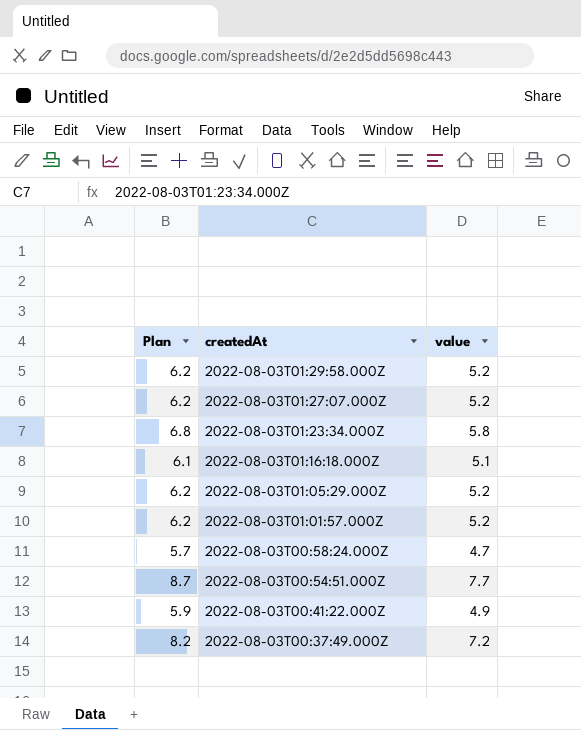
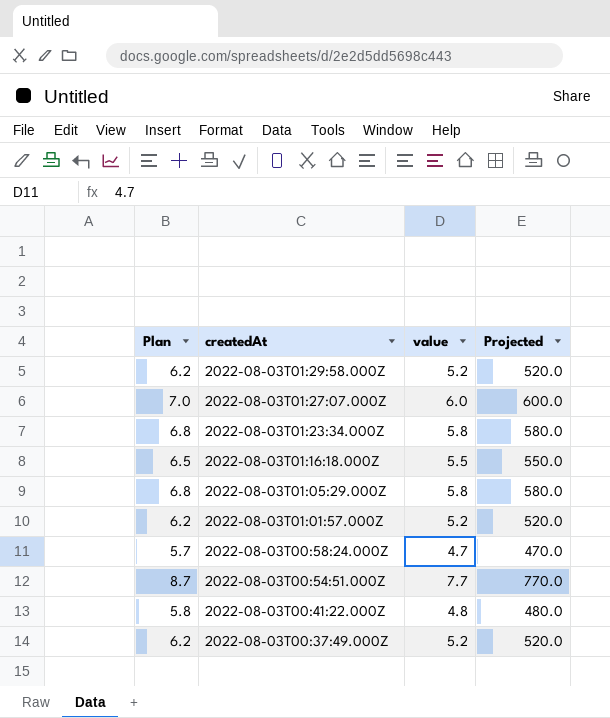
column Projected | formula: none -> [value] * 100
2022-08-03T01:27:07.000Z | Plan: 6.2 -> 7.0
2022-08-03T01:27:07.000Z | value: 5.2 -> 6.0
2022-08-03T01:16:18.000Z | Plan: 6.1 -> 6.5
2022-08-03T01:16:18.000Z | value: 5.1 -> 5.5
2022-08-03T01:05:29.000Z | Plan: 6.2 -> 6.8
2022-08-03T01:05:29.000Z | value: 5.2 -> 5.8
2022-08-03T00:41:22.000Z | Plan: 5.9 -> 5.8
2022-08-03T00:41:22.000Z | value: 4.9 -> 4.8
2022-08-03T00:37:49.000Z | Plan: 8.2 -> 6.2
2022-08-03T00:37:49.000Z | value: 7.2 -> 5.2

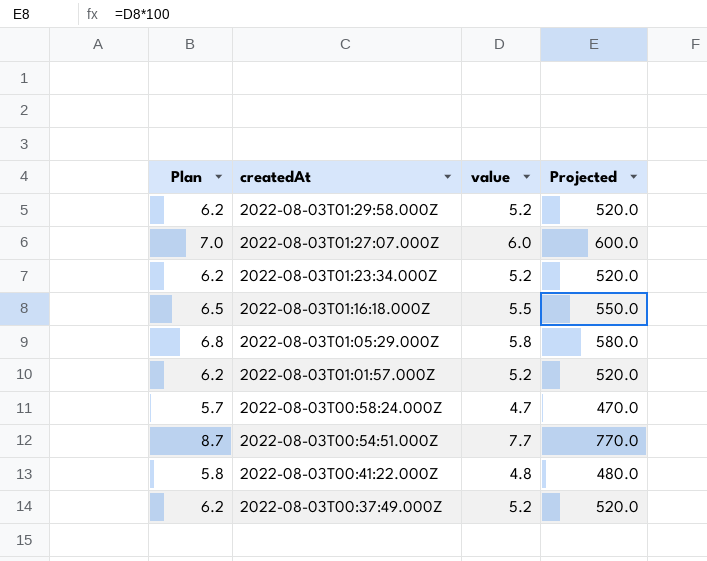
2022-08-03T01:23:34.000Z | Plan: 6.8 -> 6.2
2022-08-03T01:23:34.000Z | value: 5.8 -> 5.2
2022-08-03T01:23:34.000Z | Projected: 580.0 -> 520.0

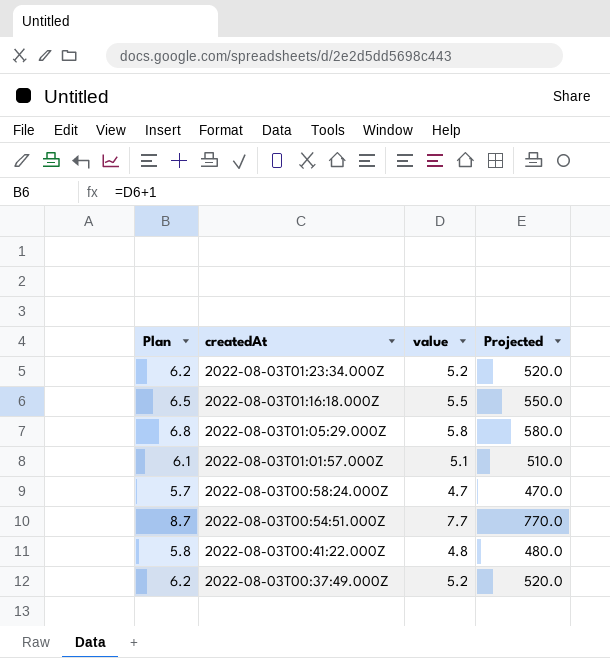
row 2022-08-03T01:29:58.000Z: 6.2 | 5.2 | 520.0 -> none
row 2022-08-03T01:27:07.000Z: 7.0 | 6.0 | 600.0 -> none
2022-08-03T01:01:57.000Z | Plan: 6.2 -> 6.1
2022-08-03T01:01:57.000Z | value: 5.2 -> 5.1
2022-08-03T01:01:57.000Z | Projected: 520.0 -> 510.0

